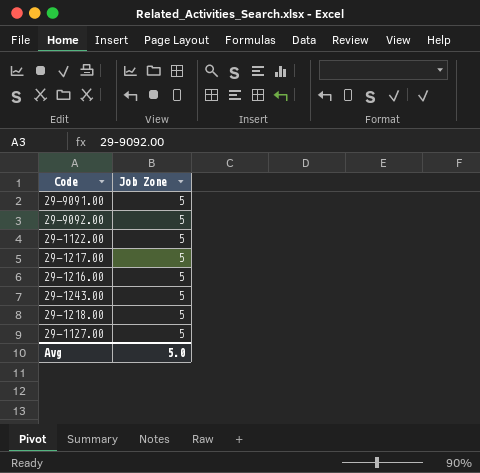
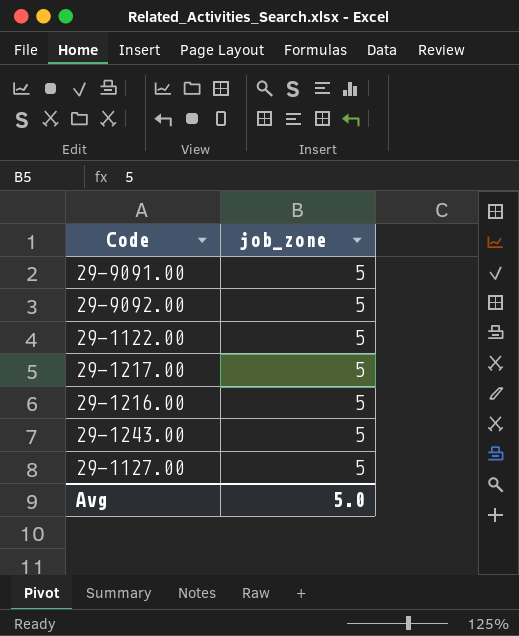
column name: Job Zone -> job_zone
row 29-1218.00: 5 -> none

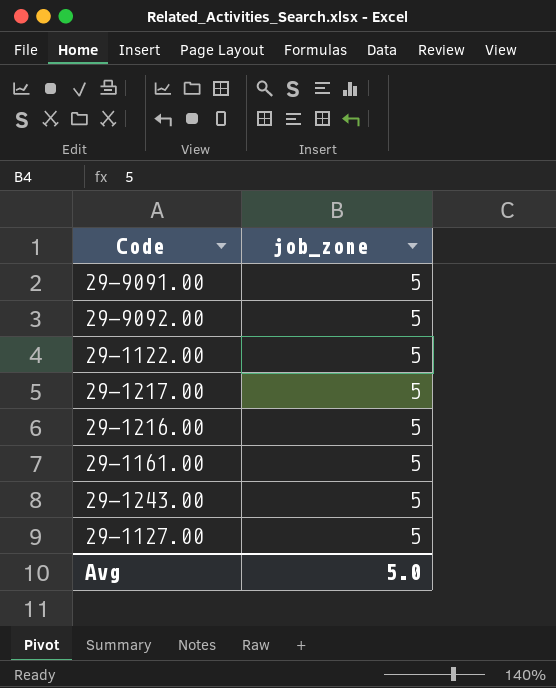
row 29-1161.00: none -> 5

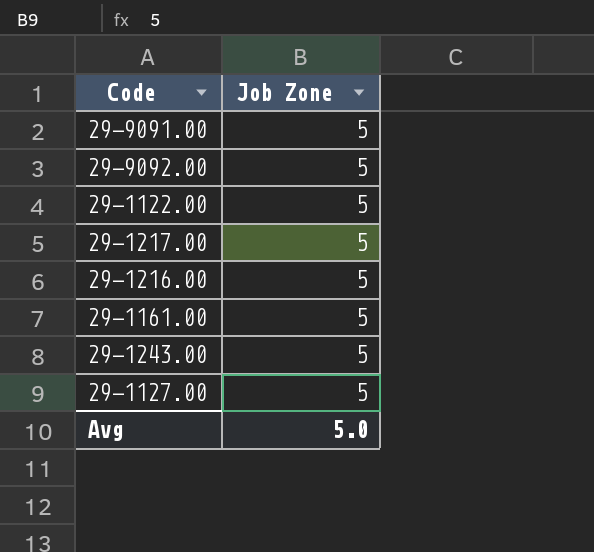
column name: job_zone -> Job Zone

